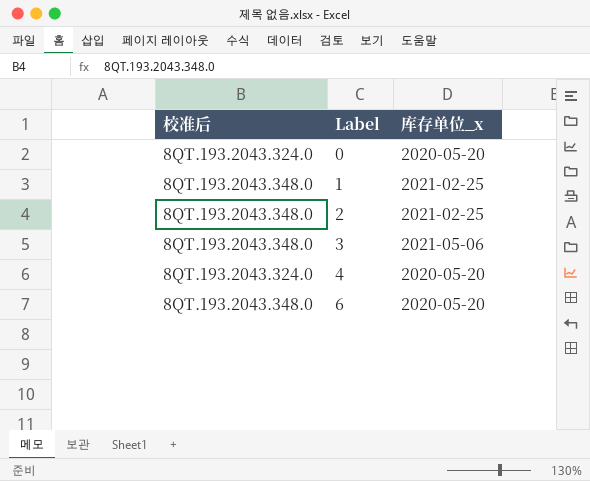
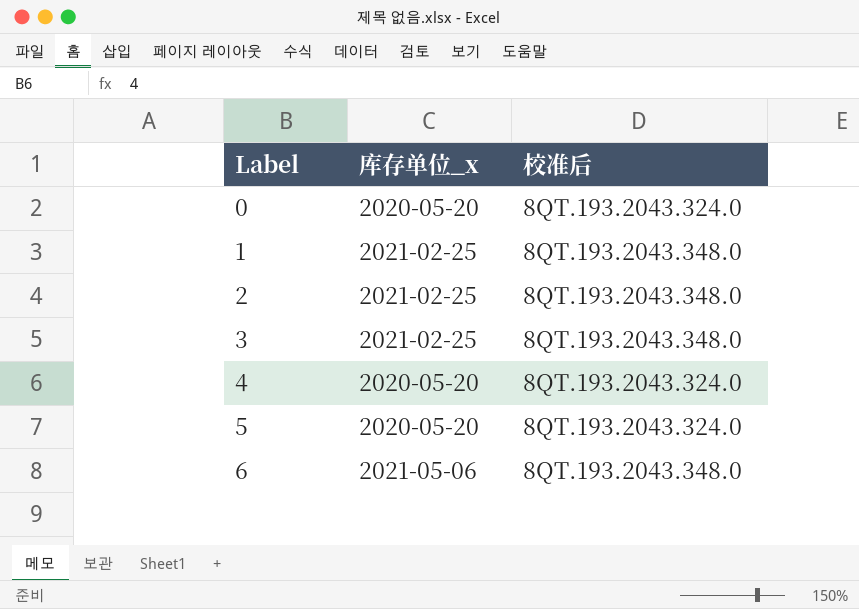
column 校准后 | position: 1 -> 3
3 | 库存单位_x: 2021-05-06 -> 2021-02-25
row 5: none -> 2020-05-20 | 8QT.193.2043.324.0
6 | 库存单位_x: 2020-05-20 -> 2021-05-06

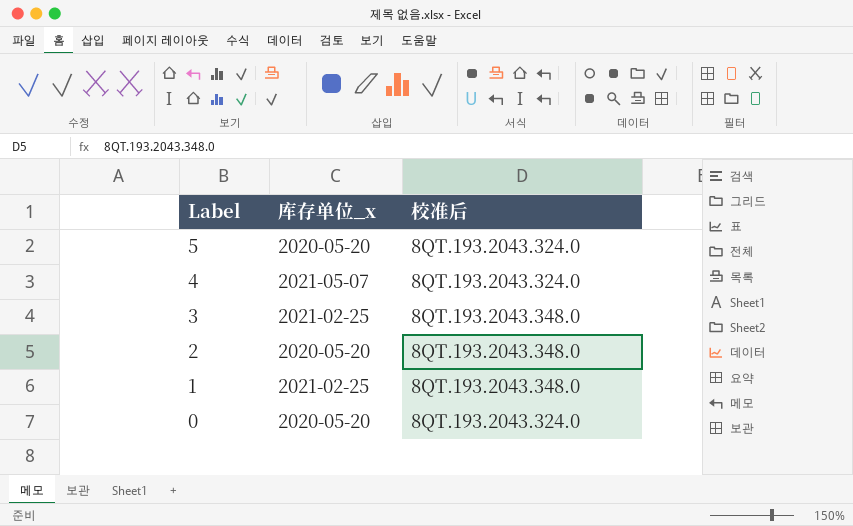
row order: Label ascending -> Label descending
row 6: 2021-05-06 | 8QT.193.2043.348.0 -> none
4 | 库存单位_x: 2020-05-20 -> 2021-05-07
2 | 库存单位_x: 2021-02-25 -> 2020-05-20

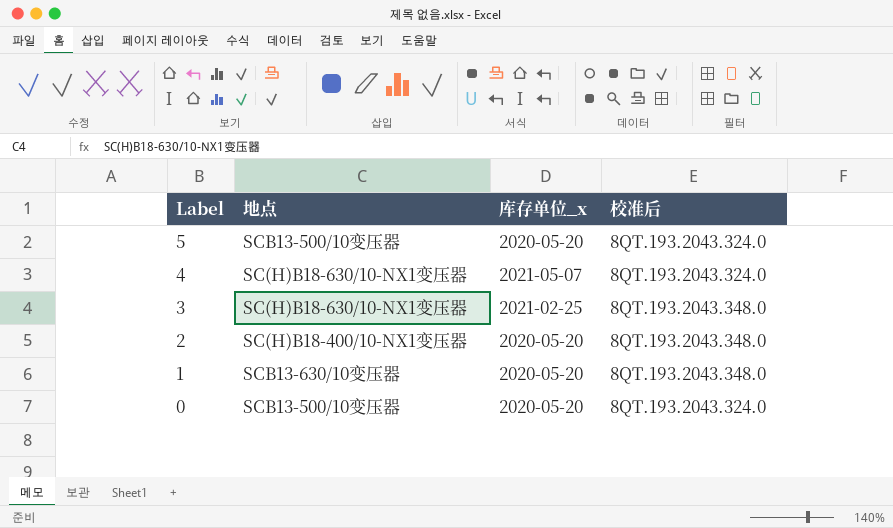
column 地点 | position: none -> 2
1 | 库存单位_x: 2021-02-25 -> 2020-05-20

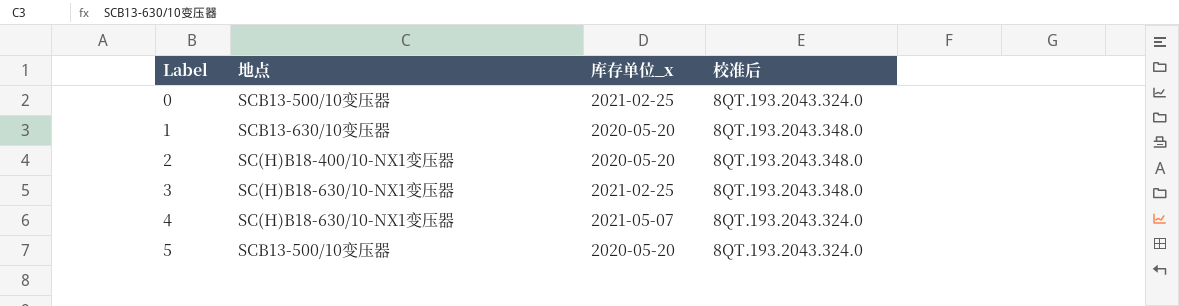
row order: Label descending -> Label ascending
0 | 库存单位_x: 2020-05-20 -> 2021-02-25

